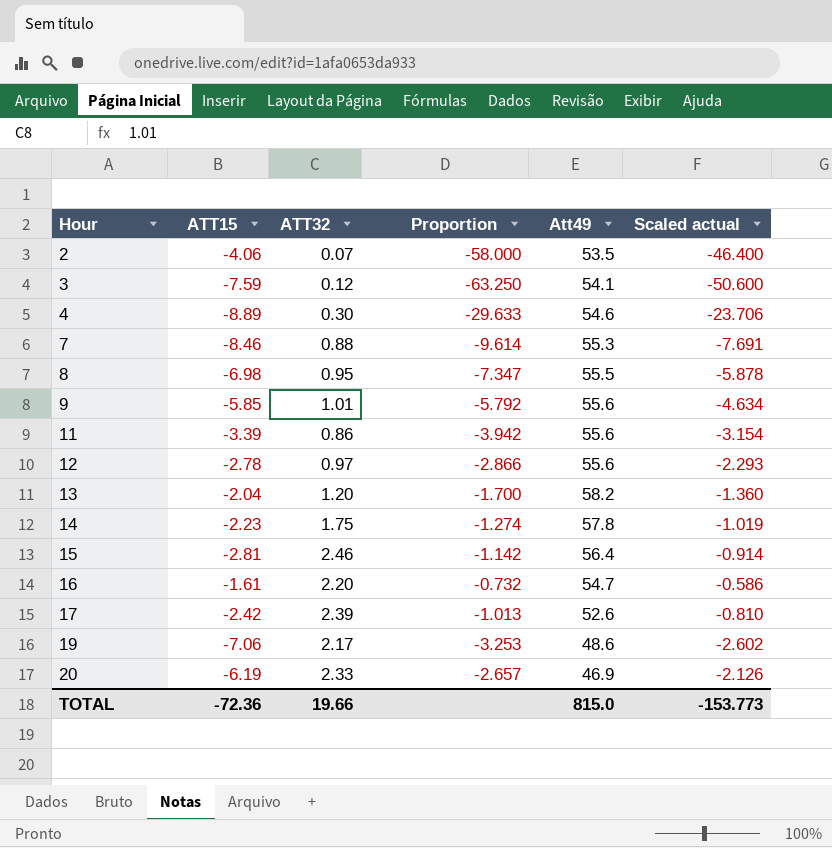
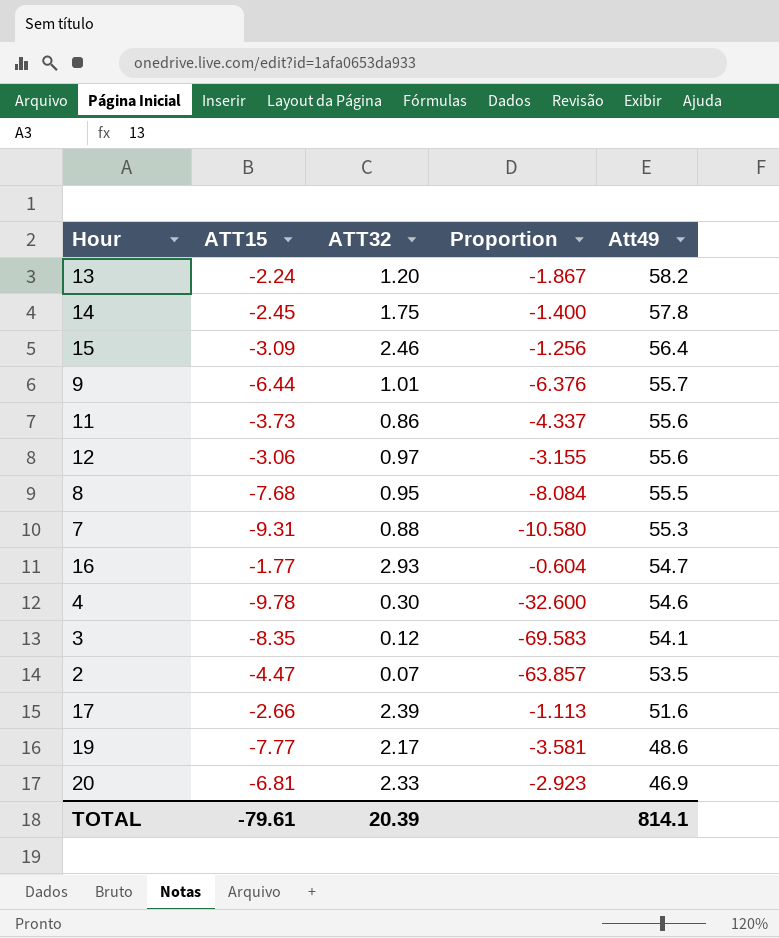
row order: Hour ascending -> Att49 descending
column Scaled actual | formula: [Proportion] * 0.8 -> none
13 | ATT15: -2.04 -> -2.24
13 | Proportion: -1.700 -> -1.867
14 | ATT15: -2.23 -> -2.45
14 | Proportion: -1.274 -> -1.400
15 | ATT15: -2.81 -> -3.09
15 | Proportion: -1.142 -> -1.256
9 | ATT15: -5.85 -> -6.44
9 | Proportion: -5.792 -> -6.376
9 | Att49: 55.6 -> 55.7
11 | ATT15: -3.39 -> -3.73
11 | Proportion: -3.942 -> -4.337
12 | ATT15: -2.78 -> -3.06
12 | Proportion: -2.866 -> -3.155
8 | ATT15: -6.98 -> -7.68
8 | Proportion: -7.347 -> -8.084
7 | ATT15: -8.46 -> -9.31
7 | Proportion: -9.614 -> -10.580
16 | ATT15: -1.61 -> -1.77
16 | ATT32: 2.20 -> 2.93
16 | Proportion: -0.732 -> -0.604
4 | ATT15: -8.89 -> -9.78
4 | Proportion: -29.633 -> -32.600
3 | ATT15: -7.59 -> -8.35
3 | Proportion: -63.250 -> -69.583
2 | ATT15: -4.06 -> -4.47
2 | Proportion: -58.000 -> -63.857
17 | ATT15: -2.42 -> -2.66
17 | Proportion: -1.013 -> -1.113
17 | Att49: 52.6 -> 51.6
19 | ATT15: -7.06 -> -7.77
19 | Proportion: -3.253 -> -3.581
20 | ATT15: -6.19 -> -6.81
20 | Proportion: -2.657 -> -2.923
TOTAL | ATT15: -72.36 -> -79.61
TOTAL | ATT32: 19.66 -> 20.39
TOTAL | Att49: 815.0 -> 814.1

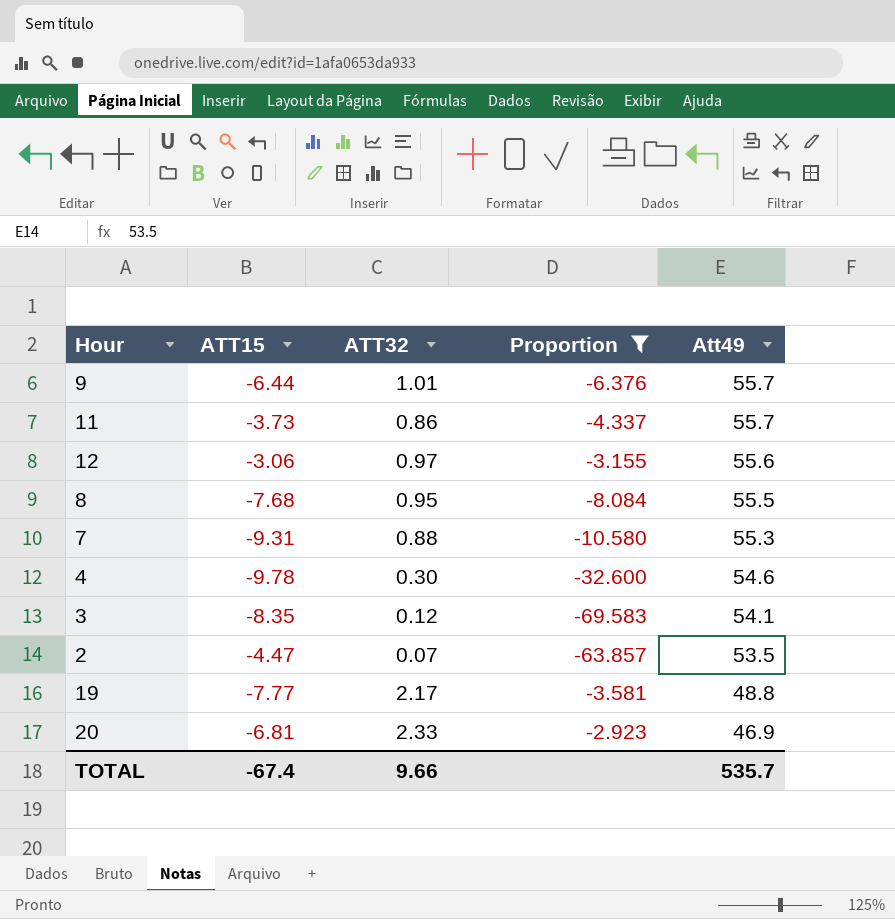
filter: none -> Proportion <= -2.923
11 | Att49: 55.6 -> 55.7
19 | Att49: 48.6 -> 48.8
TOTAL | ATT15: -79.61 -> -67.4
TOTAL | ATT32: 20.39 -> 9.66
TOTAL | Att49: 814.1 -> 535.7

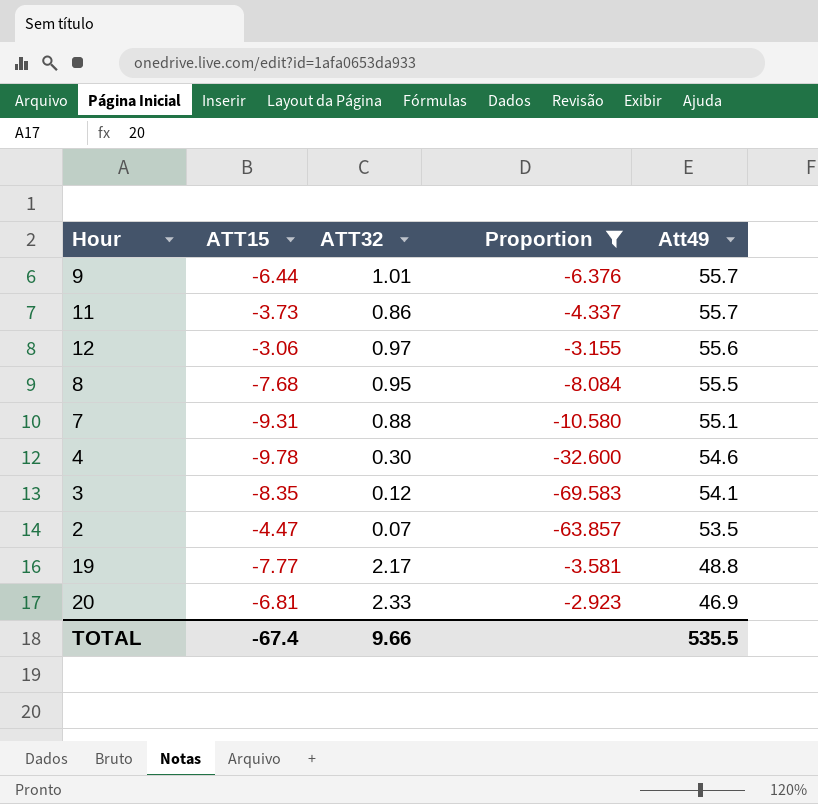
7 | Att49: 55.3 -> 55.1
TOTAL | Att49: 535.7 -> 535.5

